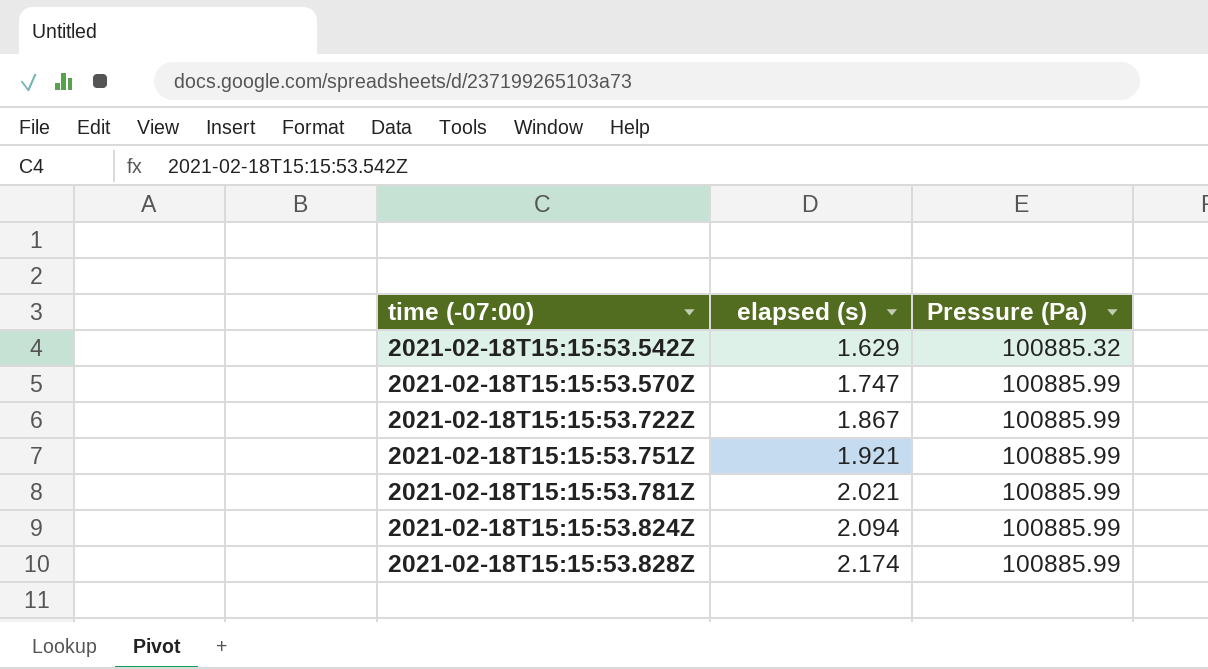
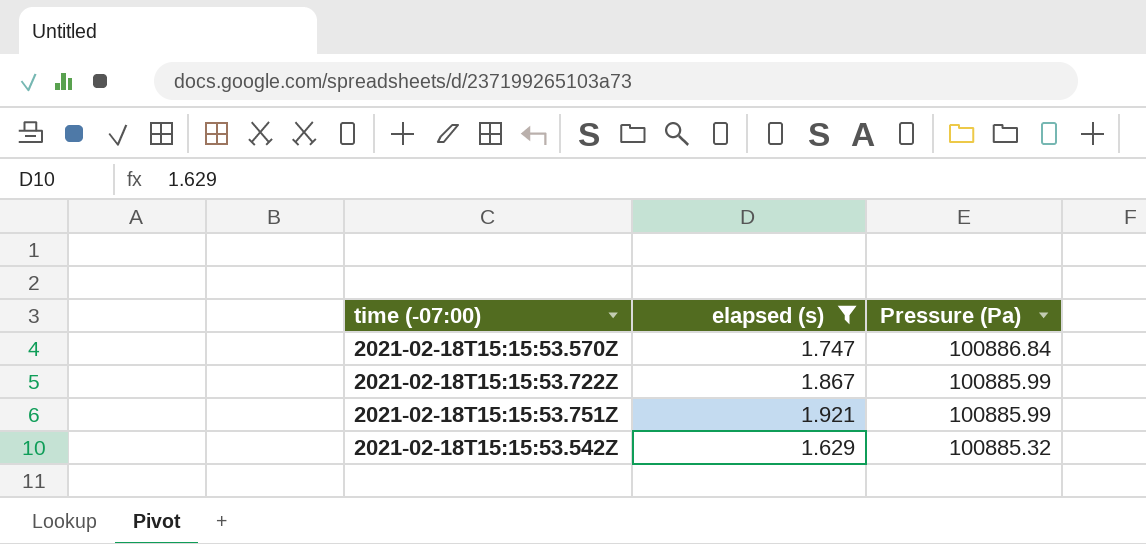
filter: none -> elapsed (s) <= 1.921
row order: time (-07:00) ascending -> Pressure (Pa) descending
2021-02-18T15:15:53.570Z | Pressure (Pa): 100885.99 -> 100886.84

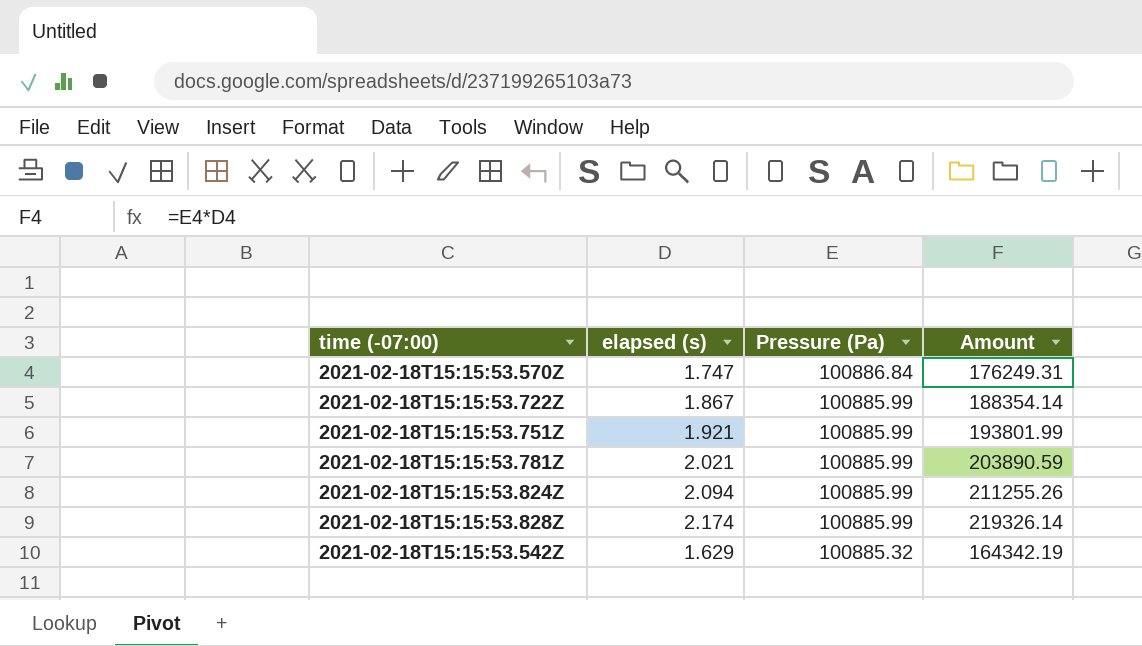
filter: elapsed (s) <= 1.921 -> none
column Amount | formula: none -> [elapsed (s)] * [Pressure (Pa)]

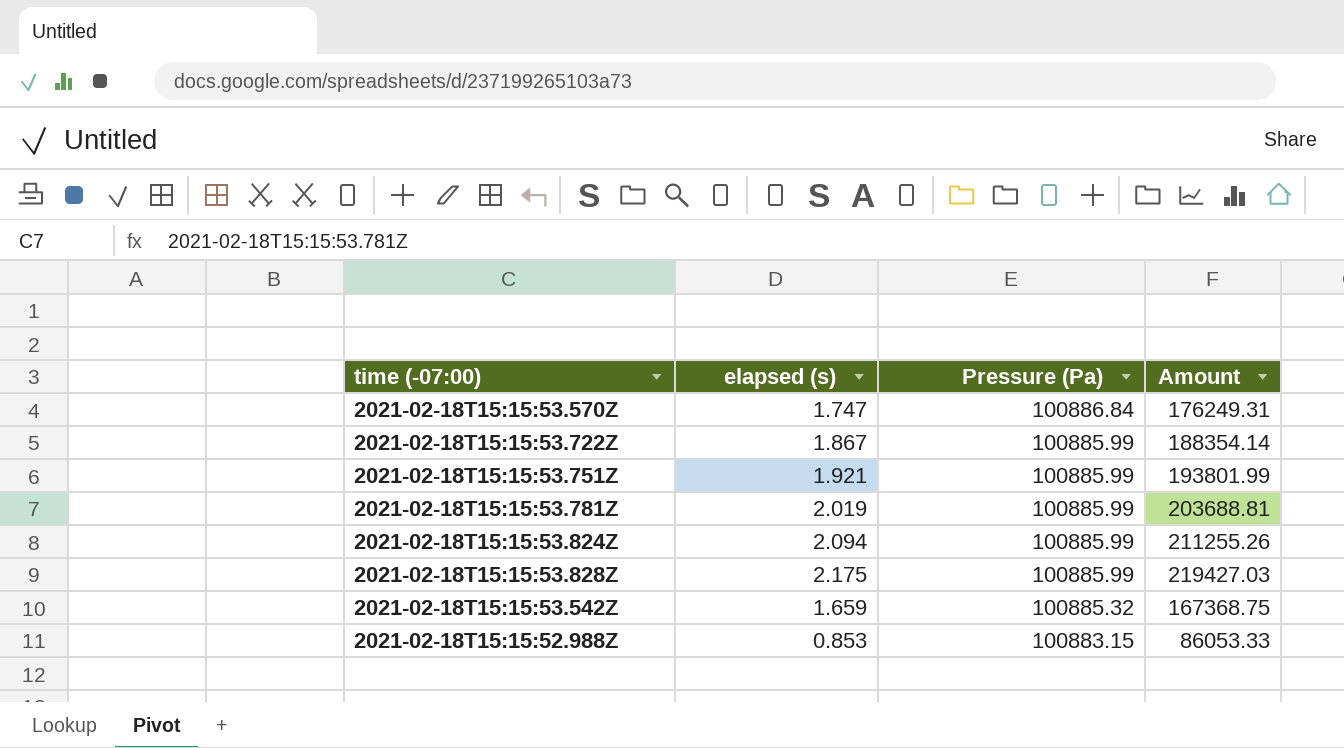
2021-02-18T15:15:53.781Z | elapsed (s): 2.021 -> 2.019
2021-02-18T15:15:53.781Z | Amount: 203890.59 -> 203688.81
2021-02-18T15:15:53.828Z | elapsed (s): 2.174 -> 2.175
2021-02-18T15:15:53.828Z | Amount: 219326.14 -> 219427.03
2021-02-18T15:15:53.542Z | elapsed (s): 1.629 -> 1.659
2021-02-18T15:15:53.542Z | Amount: 164342.19 -> 167368.75
row 2021-02-18T15:15:52.988Z: none -> 0.853 | 100883.15 | 86053.33

